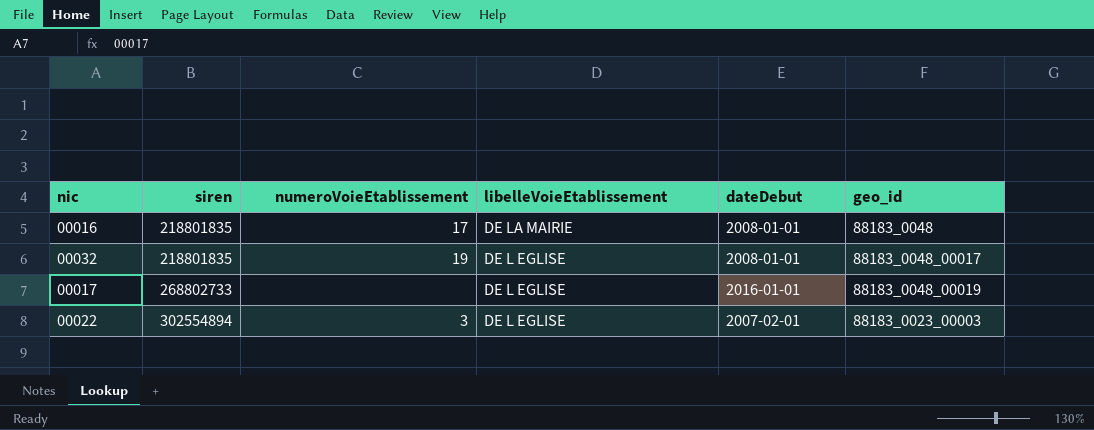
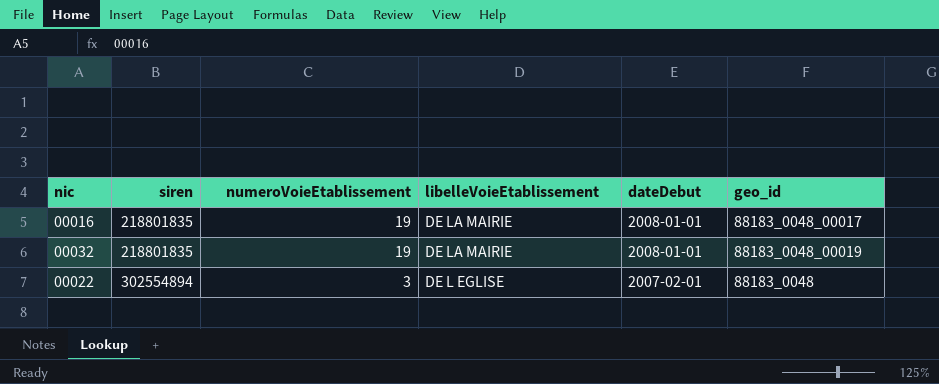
row 00017: 268802733 | none | DE L EGLISE | 2016-01-01 | 88183_0048_00019 -> none
00016 | numeroVoieEtablissement: 17 -> 19
00016 | geo_id: 88183_0048 -> 88183_0048_00017
00032 | libelleVoieEtablissement: DE L EGLISE -> DE LA MAIRIE
00032 | geo_id: 88183_0048_00017 -> 88183_0048_00019
00022 | geo_id: 88183_0023_00003 -> 88183_0048

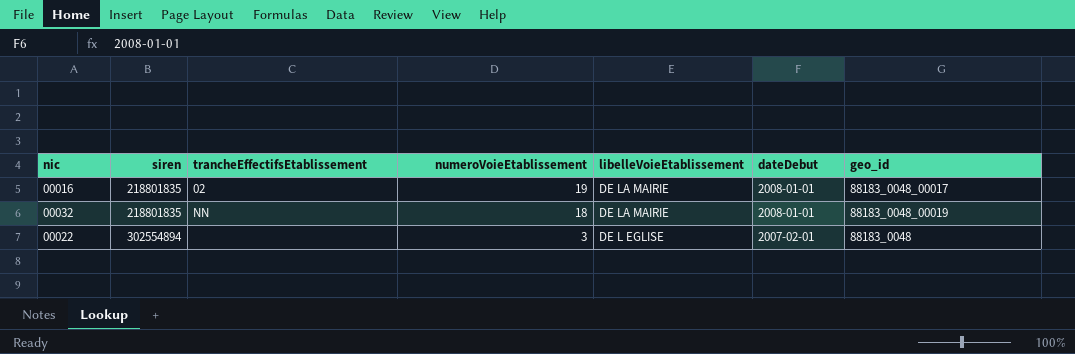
column trancheEffectifsEtablissement | position: none -> 3
00032 | numeroVoieEtablissement: 19 -> 18

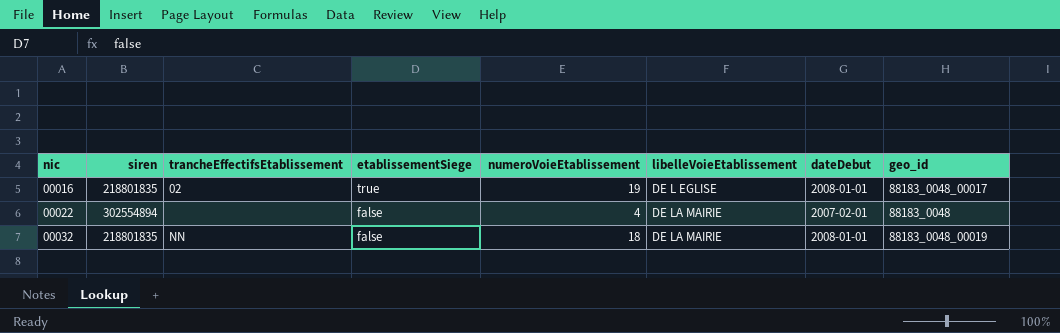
row order: siren ascending -> nic ascending
column etablissementSiege | position: none -> 4
00016 | libelleVoieEtablissement: DE LA MAIRIE -> DE L EGLISE
00022 | numeroVoieEtablissement: 3 -> 4
00022 | libelleVoieEtablissement: DE L EGLISE -> DE LA MAIRIE

